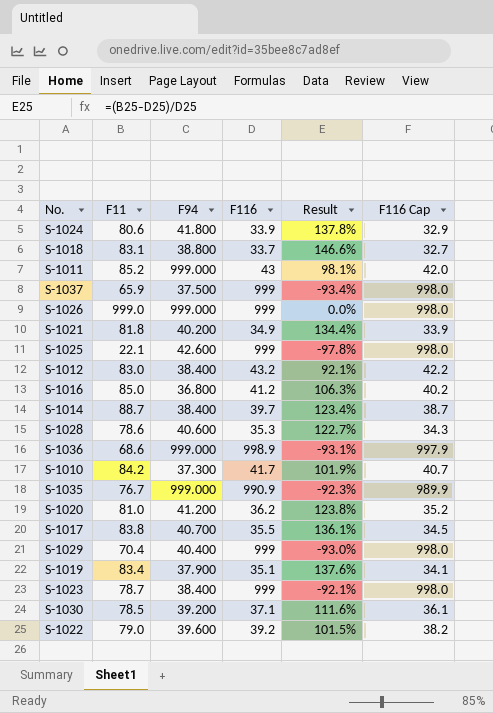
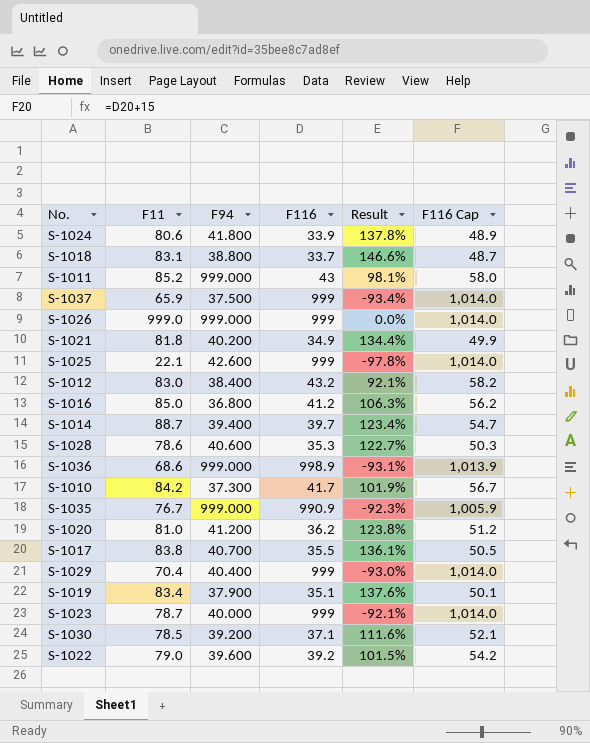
column F116 Cap | formula: [F116] - 1 -> [F116] + 15
S-1014 | F94: 38.400 -> 39.400
S-1023 | F94: 38.400 -> 40.000

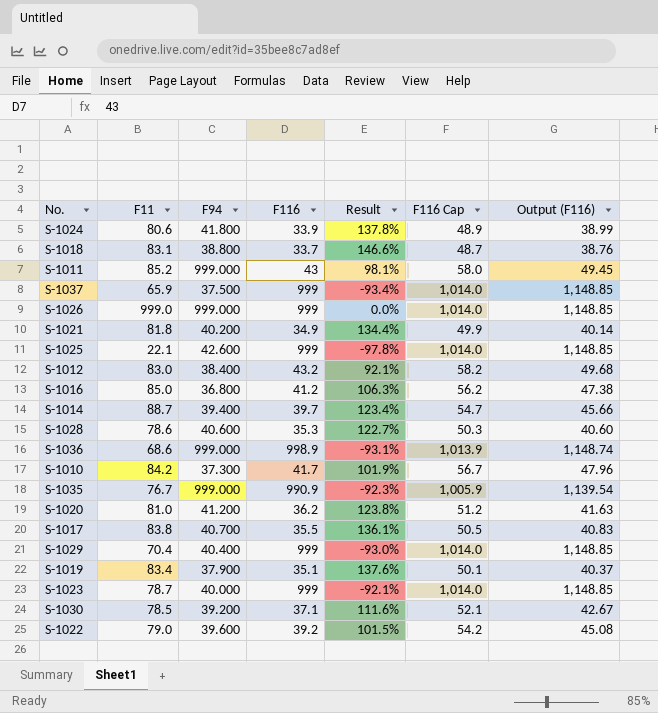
column Output (F116) | formula: none -> [F116] * 1.15

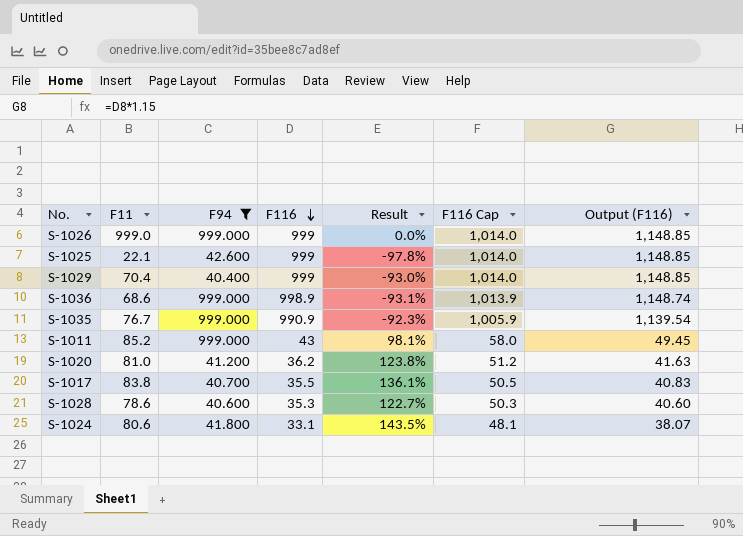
filter: none -> F94 >= 40.400
row order: none -> F116 descending
S-1024 | F116: 33.9 -> 33.1
S-1024 | Result: 137.8% -> 143.5%
S-1024 | F116 Cap: 48.9 -> 48.1
S-1024 | Output (F116): 38.99 -> 38.07

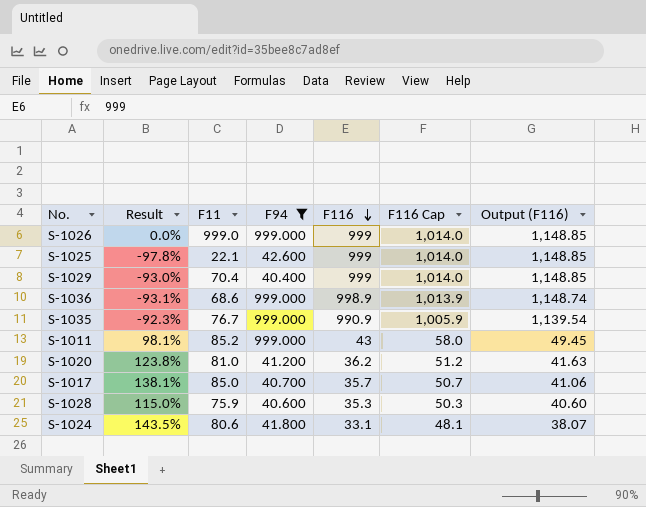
column Result | position: 5 -> 2
S-1017 | Result: 136.1% -> 138.1%
S-1017 | F11: 83.8 -> 85.0
S-1017 | F116: 35.5 -> 35.7
S-1017 | F116 Cap: 50.5 -> 50.7
S-1017 | Output (F116): 40.83 -> 41.06
S-1028 | Result: 122.7% -> 115.0%
S-1028 | F11: 78.6 -> 75.9

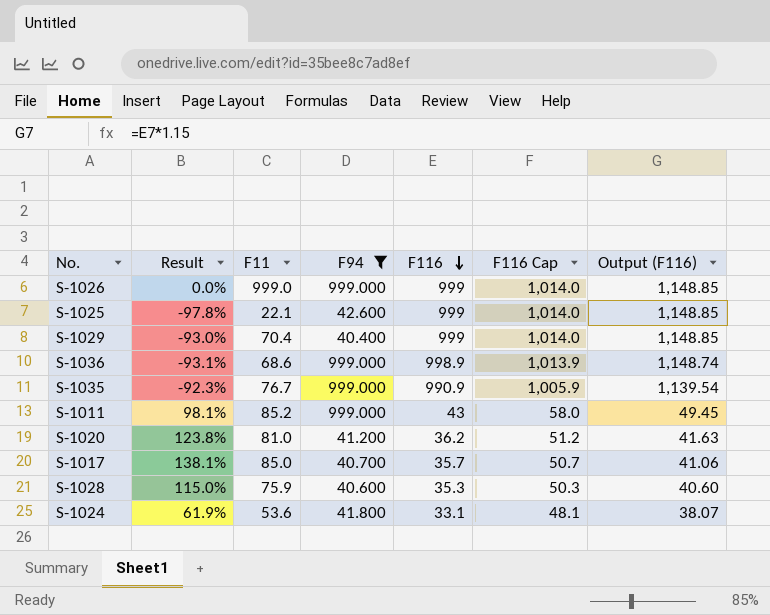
S-1024 | Result: 143.5% -> 61.9%
S-1024 | F11: 80.6 -> 53.6

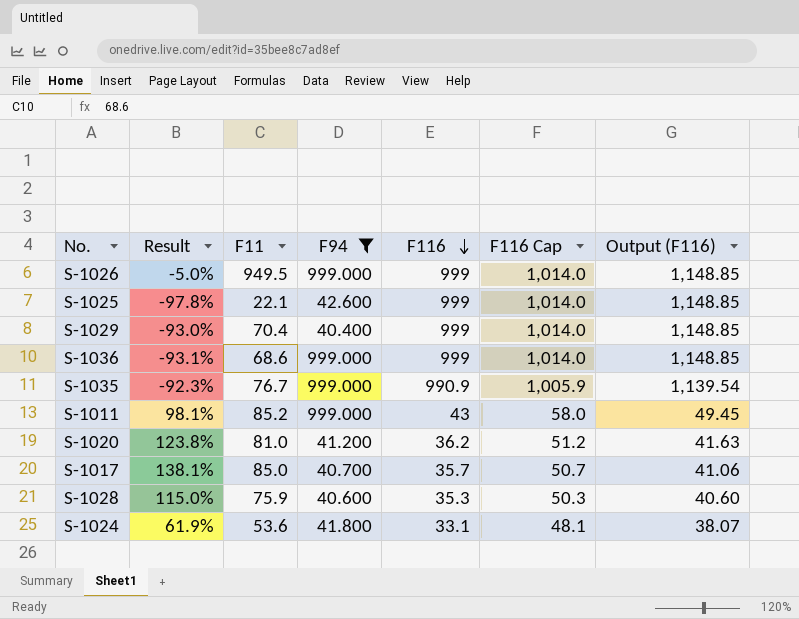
S-1026 | Result: 0.0% -> -5.0%
S-1026 | F11: 999.0 -> 949.5
S-1036 | F116: 998.9 -> 999
S-1036 | F116 Cap: 1,013.9 -> 1,014.0
S-1036 | Output (F116): 1,148.74 -> 1,148.85

